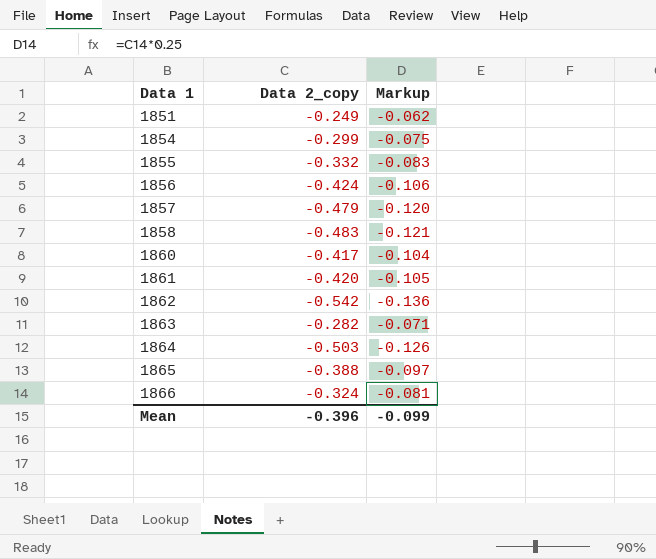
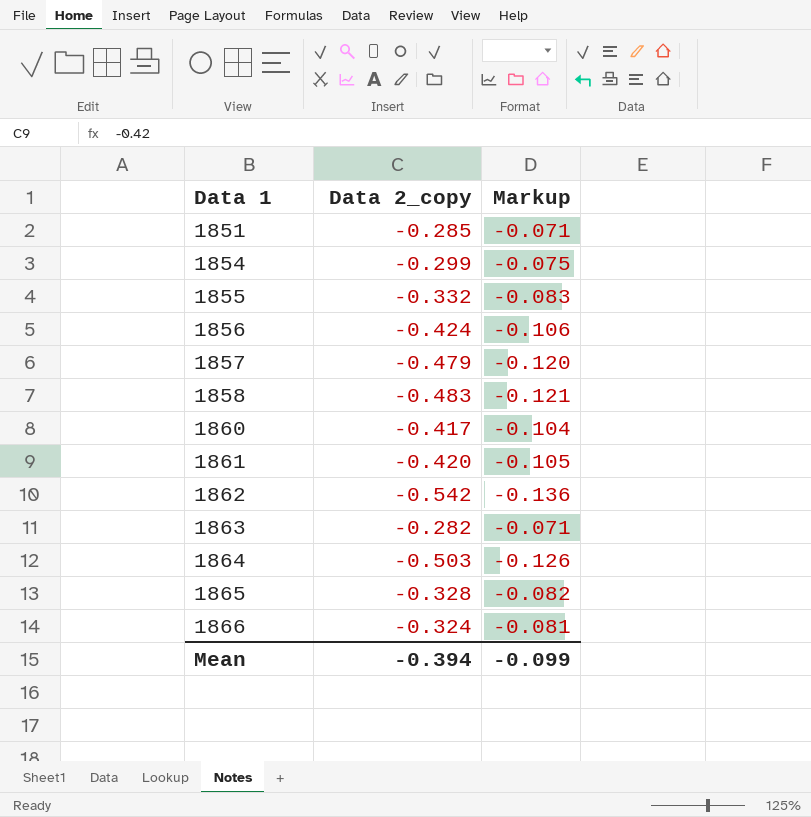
1851 | Data 2_copy: -0.249 -> -0.285
1851 | Markup: -0.062 -> -0.071
1865 | Data 2_copy: -0.388 -> -0.328
1865 | Markup: -0.097 -> -0.082
Mean | Data 2_copy: -0.396 -> -0.394

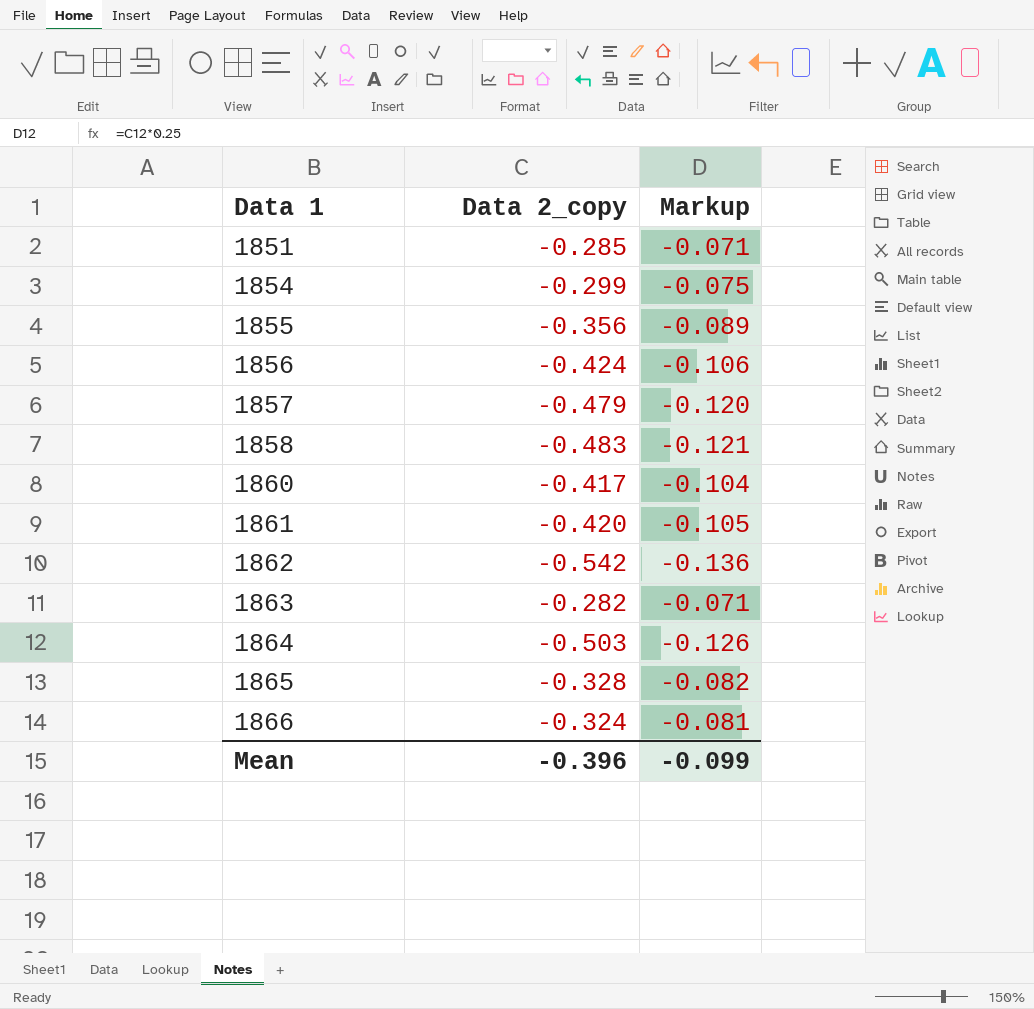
1855 | Data 2_copy: -0.332 -> -0.356
1855 | Markup: -0.083 -> -0.089
Mean | Data 2_copy: -0.394 -> -0.396

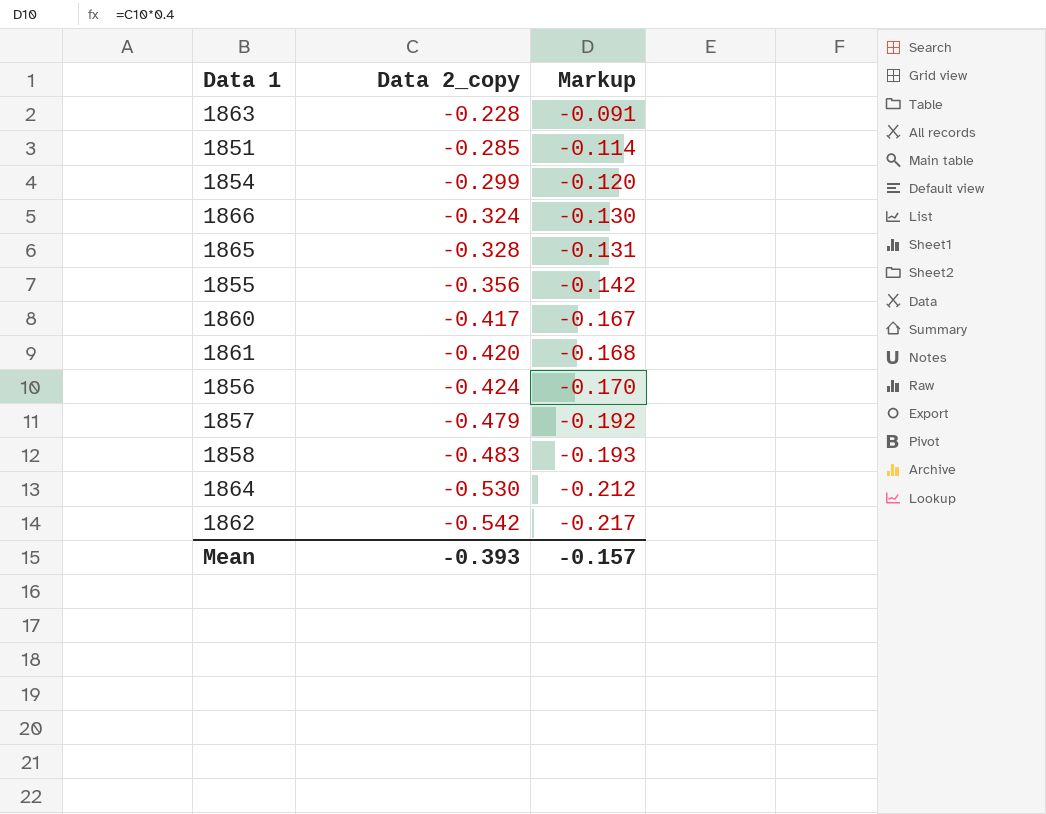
row order: Data 1 ascending -> Data 2_copy descending
column Markup | formula: [Data 2_copy] * 0.25 -> [Data 2_copy] * 0.4
1863 | Data 2_copy: -0.282 -> -0.228
1864 | Data 2_copy: -0.503 -> -0.530
Mean | Data 2_copy: -0.396 -> -0.393
Mean | Markup: -0.099 -> -0.157

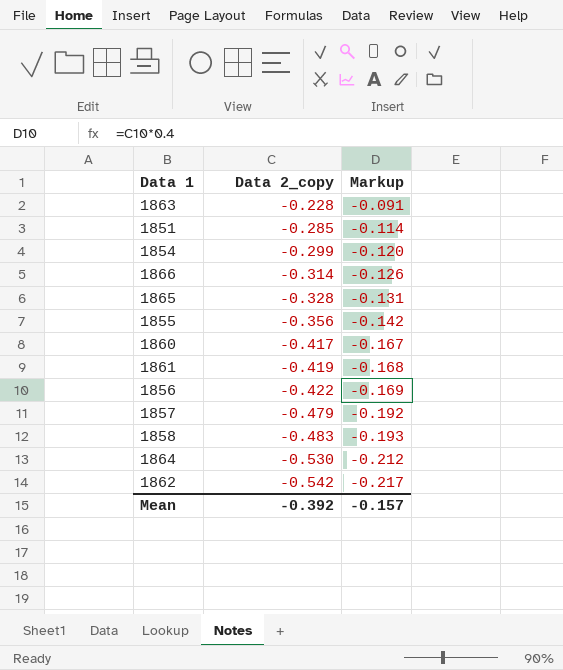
1866 | Data 2_copy: -0.324 -> -0.314
1866 | Markup: -0.130 -> -0.126
1861 | Data 2_copy: -0.420 -> -0.419
1856 | Data 2_copy: -0.424 -> -0.422
1856 | Markup: -0.170 -> -0.169
Mean | Data 2_copy: -0.393 -> -0.392

